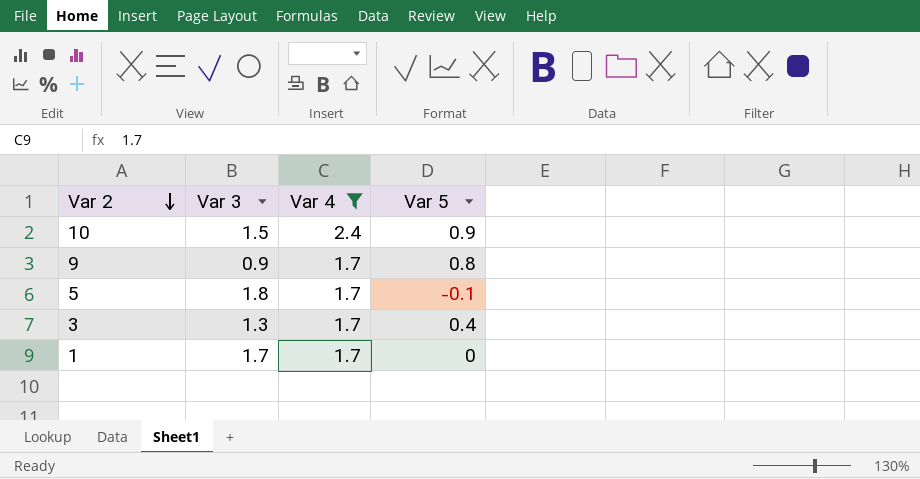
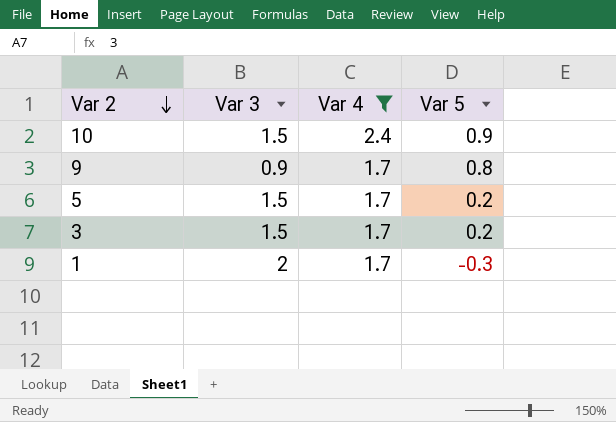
5 | Var 3: 1.8 -> 1.5
5 | Var 5: -0.1 -> 0.2
3 | Var 3: 1.3 -> 1.5
3 | Var 5: 0.4 -> 0.2
1 | Var 3: 1.7 -> 2
1 | Var 5: 0 -> -0.3

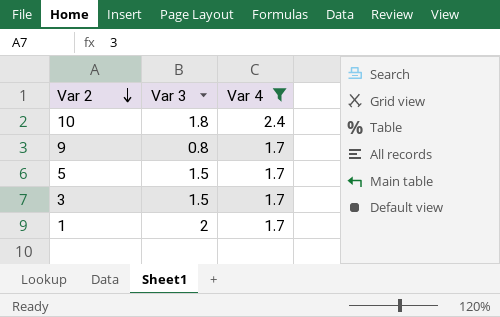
column Var 5 | formula: [Var 4] - [Var 3] -> none
10 | Var 3: 1.5 -> 1.8
9 | Var 3: 0.9 -> 0.8

